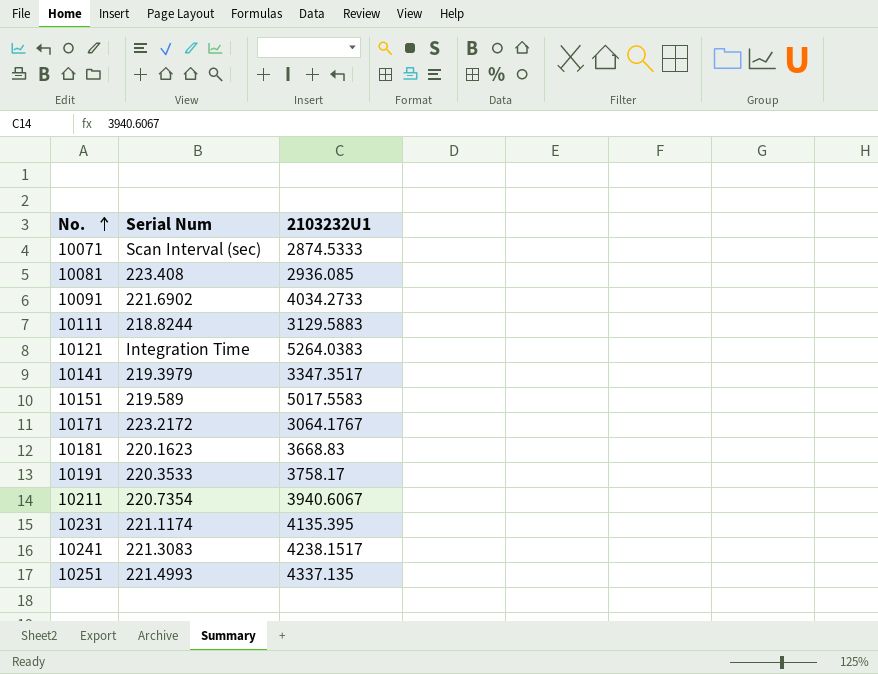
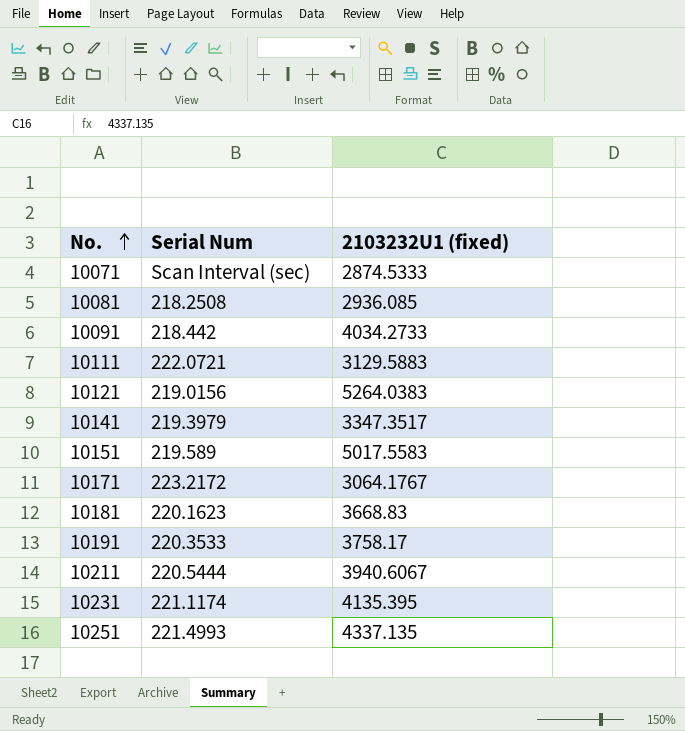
column name: 2103232U1 -> 2103232U1 (fixed)
row 10241: 221.3083 | 4238.1517 -> none
10081 | Serial Num: 223.408 -> 218.2508
10091 | Serial Num: 221.6902 -> 218.442
10111 | Serial Num: 218.8244 -> 222.0721
10121 | Serial Num: Integration Time -> 219.0156
10211 | Serial Num: 220.7354 -> 220.5444

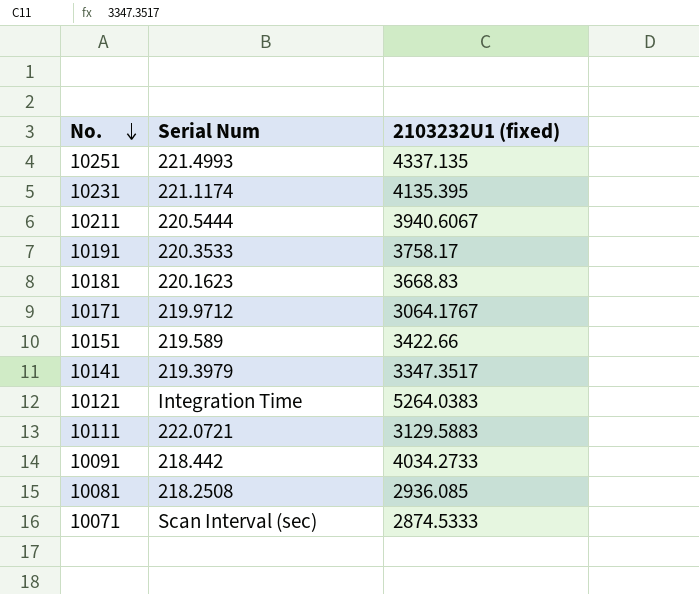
row order: No. ascending -> No. descending
10171 | Serial Num: 223.2172 -> 219.9712
10151 | 2103232U1 (fixed): 5017.5583 -> 3422.66
10121 | Serial Num: 219.0156 -> Integration Time

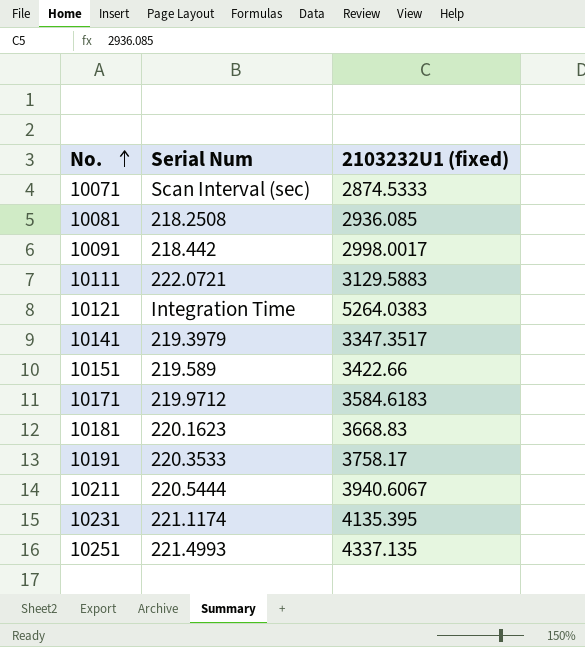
row order: No. descending -> No. ascending
10091 | 2103232U1 (fixed): 4034.2733 -> 2998.0017
10171 | 2103232U1 (fixed): 3064.1767 -> 3584.6183

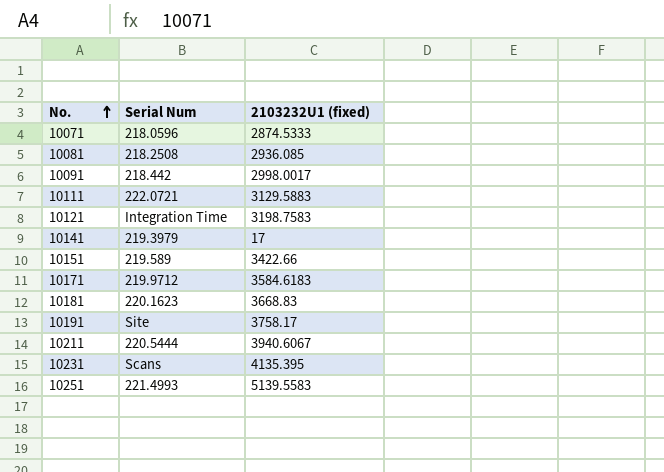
10071 | Serial Num: Scan Interval (sec) -> 218.0596
10121 | 2103232U1 (fixed): 5264.0383 -> 3198.7583
10141 | 2103232U1 (fixed): 3347.3517 -> 17
10191 | Serial Num: 220.3533 -> Site
10231 | Serial Num: 221.1174 -> Scans
10251 | 2103232U1 (fixed): 4337.135 -> 5139.5583

